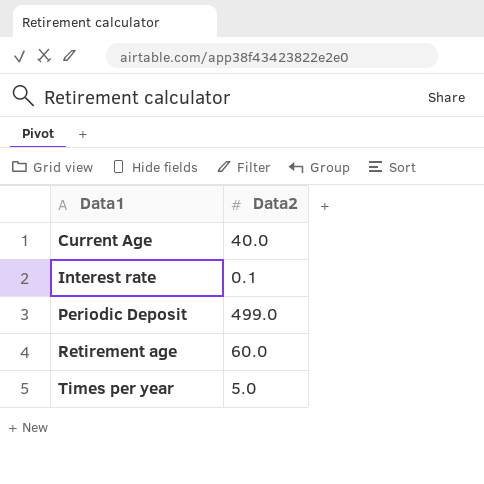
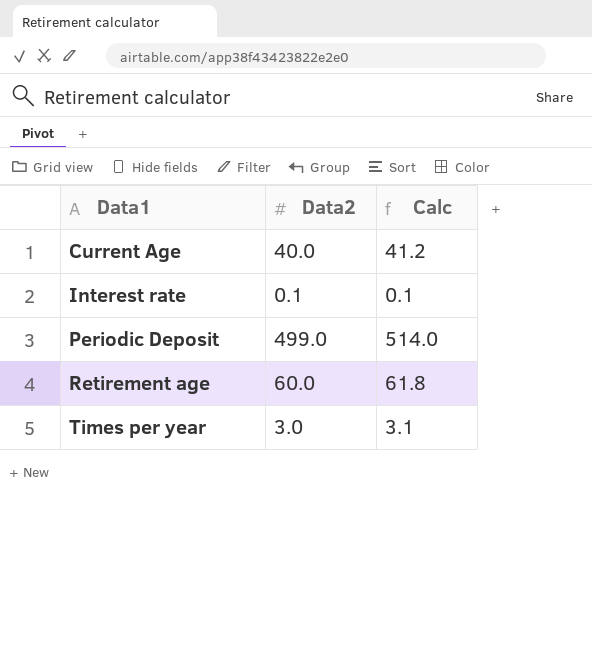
column Calc | formula: none -> [Data2] * 1.03
Times per year | Data2: 5.0 -> 3.0

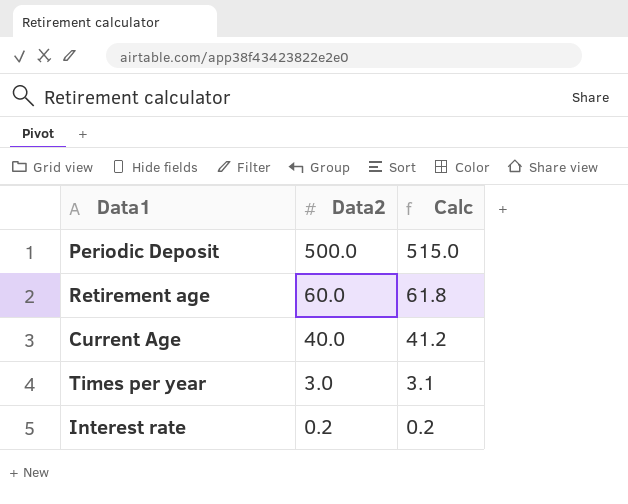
row order: Data1 ascending -> Data2 descending
Periodic Deposit | Data2: 499.0 -> 500.0
Periodic Deposit | Calc: 514.0 -> 515.0
Interest rate | Data2: 0.1 -> 0.2
Interest rate | Calc: 0.1 -> 0.2

